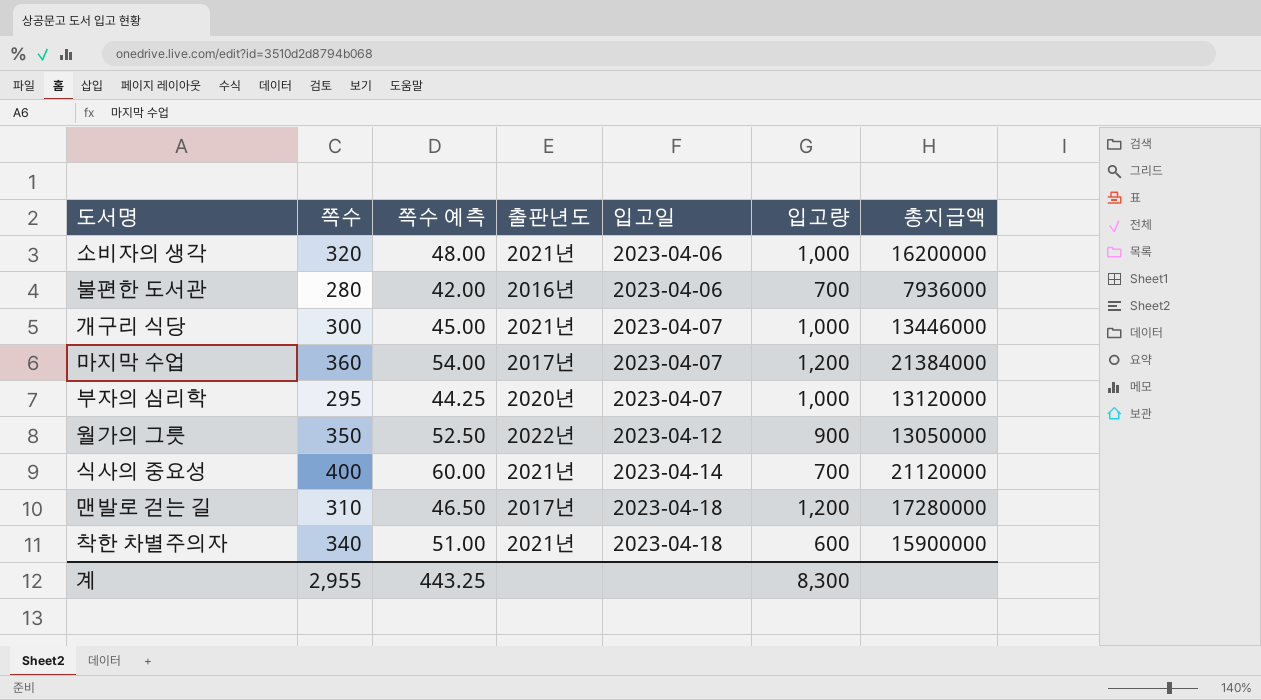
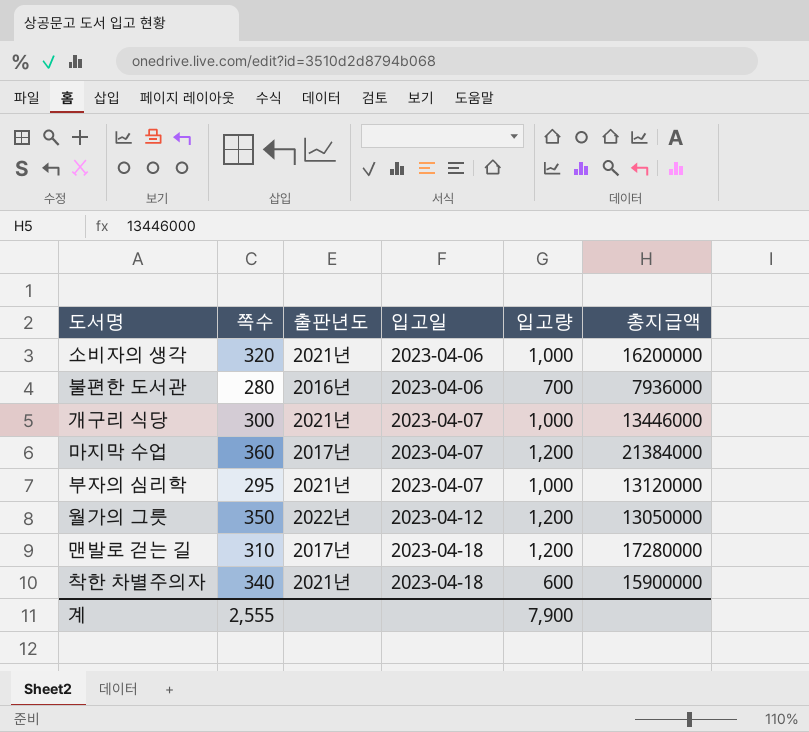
column 쪽수 예측 | formula: [쪽수] * 0.15 -> none
row 식사의 중요성: 400 | 60.00 | 2021년 | 2023-04-14 | 700 | 21120000 -> none
부자의 심리학 | 출판년도: 2020년 -> 2021년
월가의 그릇 | 입고량: 900 -> 1,200
계 | 쪽수: 2,955 -> 2,555
계 | 입고량: 8,300 -> 7,900

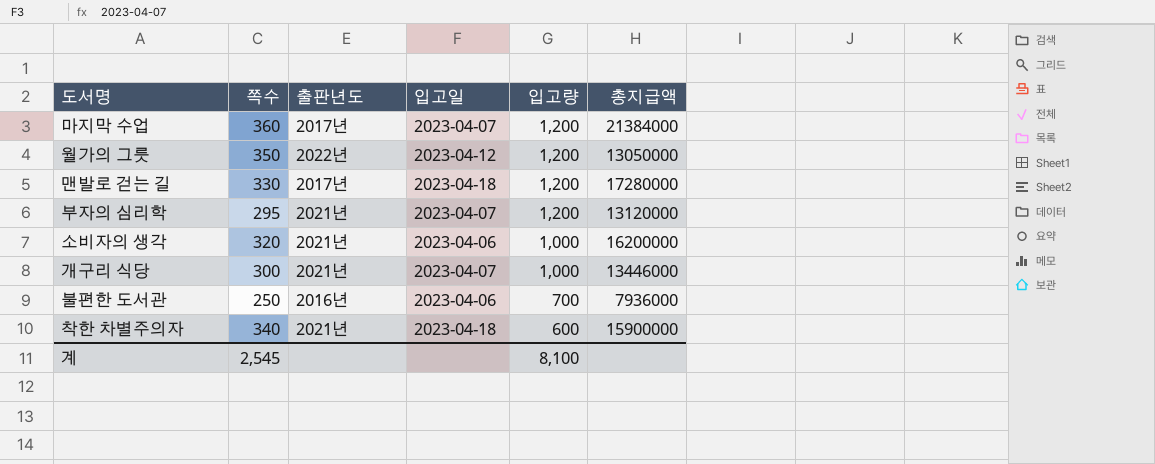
row order: 입고일 ascending -> 입고량 descending
맨발로 걷는 길 | 쪽수: 310 -> 330
부자의 심리학 | 입고량: 1,000 -> 1,200
불편한 도서관 | 쪽수: 280 -> 250
계 | 쪽수: 2,555 -> 2,545
계 | 입고량: 7,900 -> 8,100

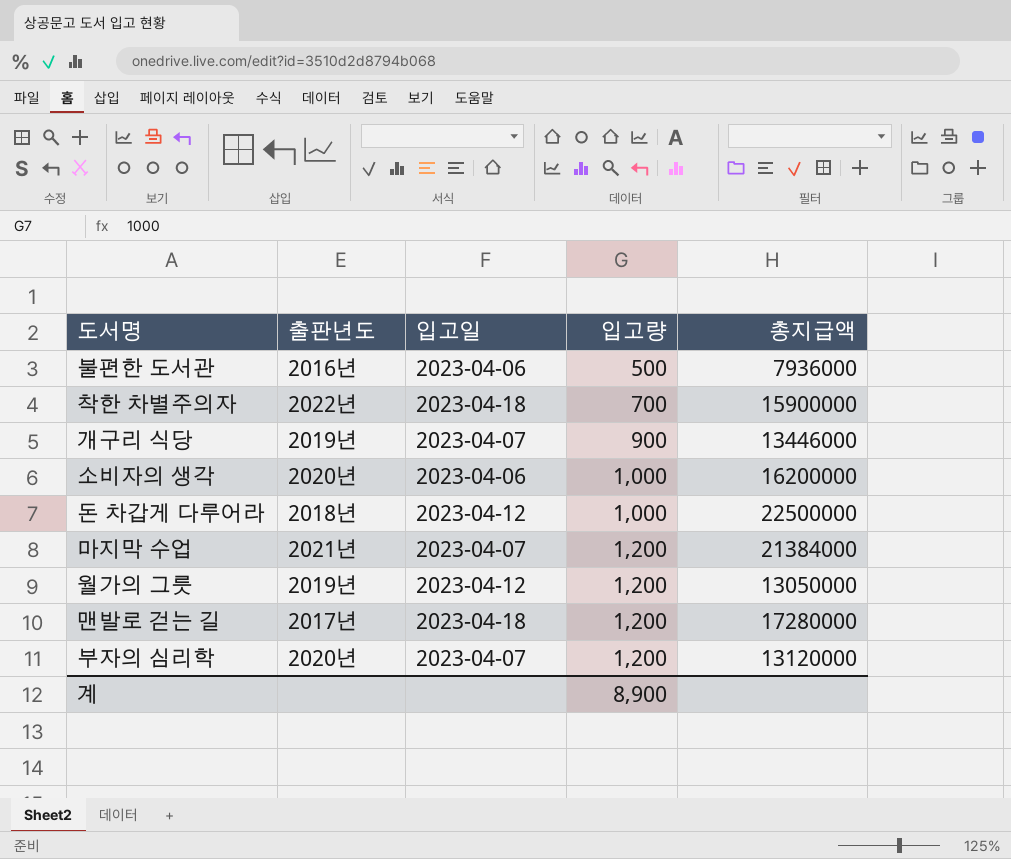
row order: 입고량 descending -> 입고량 ascending
column 쪽수 | position: 2 -> none
불편한 도서관 | 입고량: 700 -> 500
착한 차별주의자 | 출판년도: 2021년 -> 2022년
착한 차별주의자 | 입고량: 600 -> 700
개구리 식당 | 출판년도: 2021년 -> 2019년
개구리 식당 | 입고량: 1,000 -> 900
소비자의 생각 | 출판년도: 2021년 -> 2020년
row 돈 차갑게 다루어라: none -> 2018년 | 2023-04-12 | 1,000 | 22500000
마지막 수업 | 출판년도: 2017년 -> 2021년
월가의 그릇 | 출판년도: 2022년 -> 2019년
부자의 심리학 | 출판년도: 2021년 -> 2020년
계 | 입고량: 8,100 -> 8,900

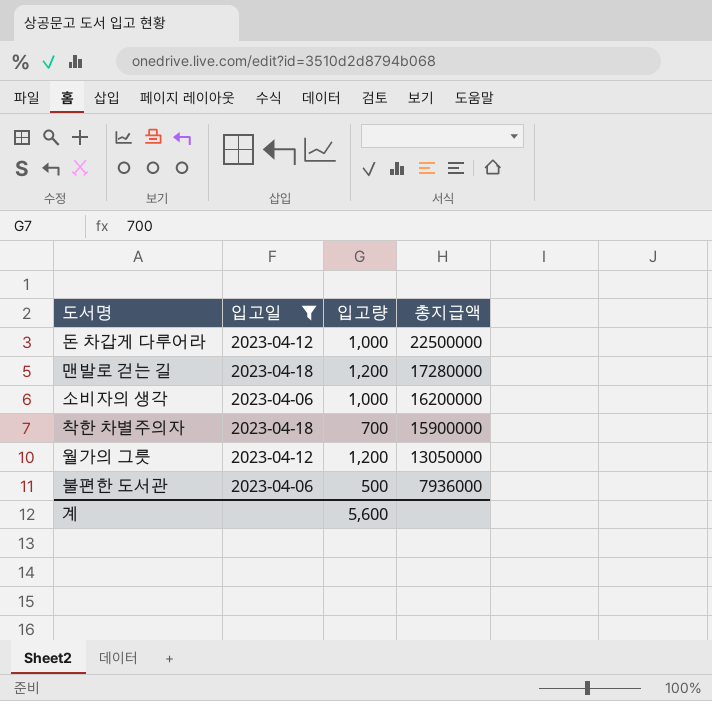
filter: none -> 입고일 != 2023-04-07
row order: 입고량 ascending -> 총지급액 descending
column 출판년도 | position: 2 -> none
계 | 입고량: 8,900 -> 5,600

